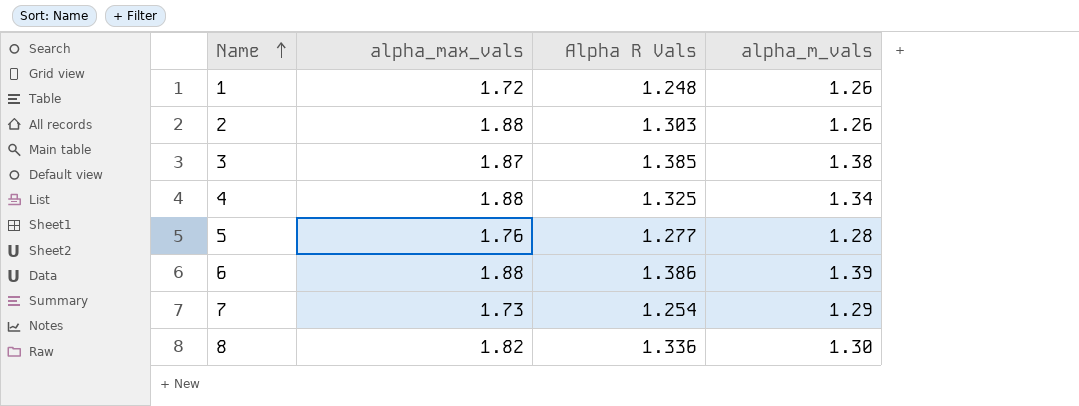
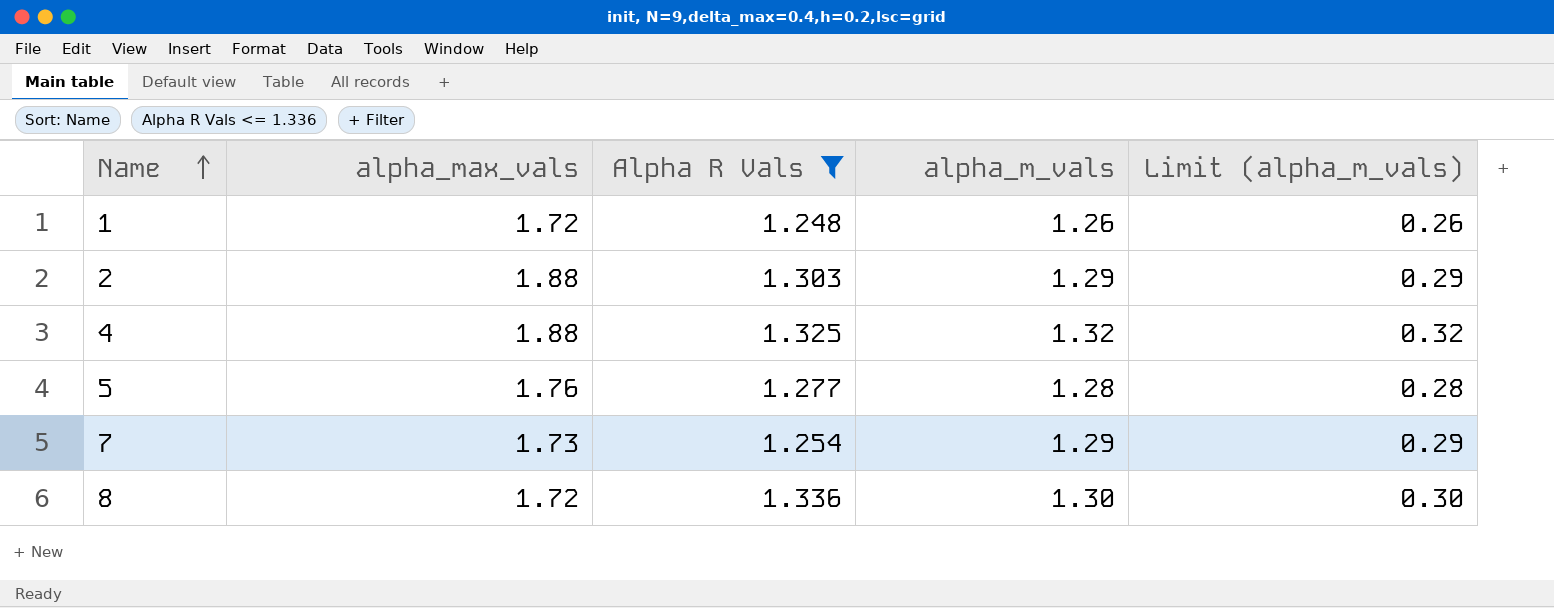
filter: none -> Alpha R Vals <= 1.336
column Limit (alpha_m_vals) | formula: none -> [alpha_m_vals] - 1
2 | alpha_m_vals: 1.26 -> 1.29
4 | alpha_m_vals: 1.34 -> 1.32
8 | alpha_max_vals: 1.82 -> 1.72

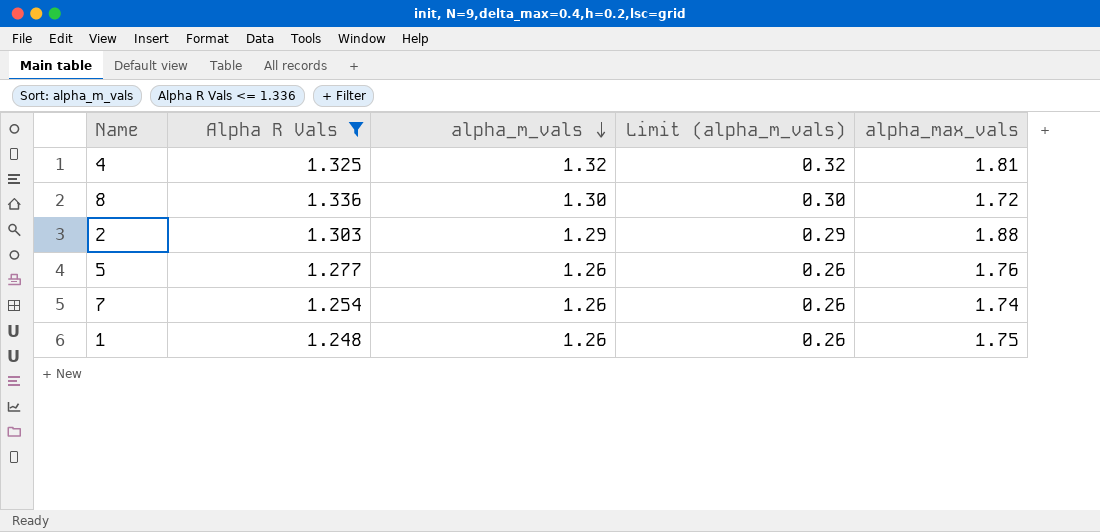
row order: Name ascending -> alpha_m_vals descending
column alpha_max_vals | position: 2 -> 5
4 | alpha_max_vals: 1.88 -> 1.81
5 | alpha_m_vals: 1.28 -> 1.26
5 | Limit (alpha_m_vals): 0.28 -> 0.26
7 | alpha_m_vals: 1.29 -> 1.26
7 | Limit (alpha_m_vals): 0.29 -> 0.26
7 | alpha_max_vals: 1.73 -> 1.74
1 | alpha_max_vals: 1.72 -> 1.75

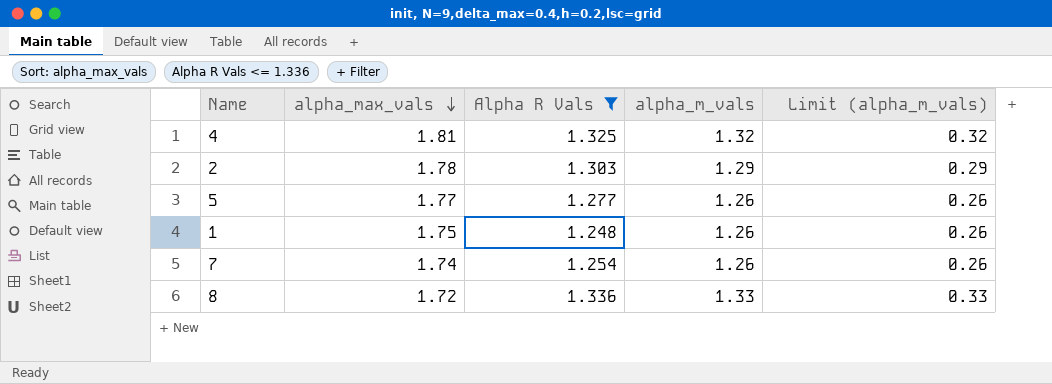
row order: alpha_m_vals descending -> alpha_max_vals descending
column alpha_max_vals | position: 5 -> 2
2 | alpha_max_vals: 1.88 -> 1.78
5 | alpha_max_vals: 1.76 -> 1.77
8 | alpha_m_vals: 1.30 -> 1.33
8 | Limit (alpha_m_vals): 0.30 -> 0.33

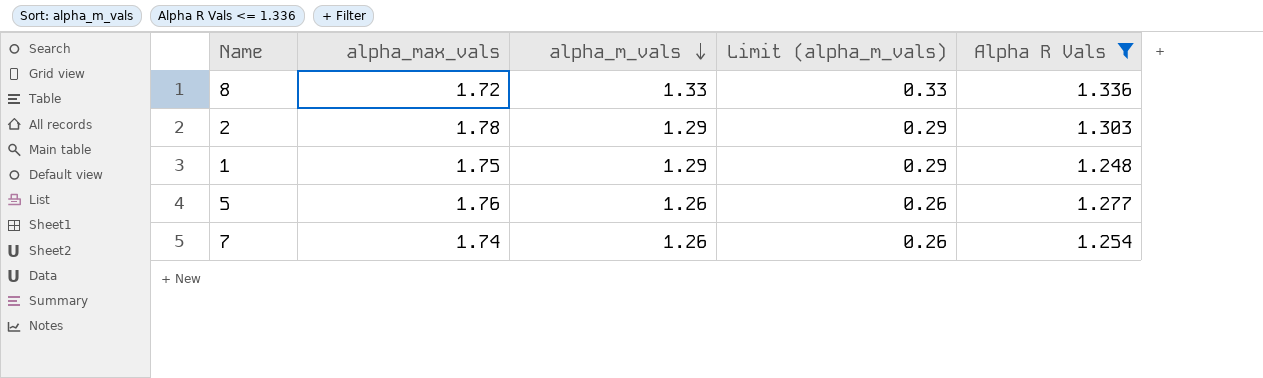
row order: alpha_max_vals descending -> alpha_m_vals descending
column Alpha R Vals | position: 3 -> 5
row 4: 1.81 | 1.325 | 1.32 | 0.32 -> none
1 | alpha_m_vals: 1.26 -> 1.29
1 | Limit (alpha_m_vals): 0.26 -> 0.29
5 | alpha_max_vals: 1.77 -> 1.76

